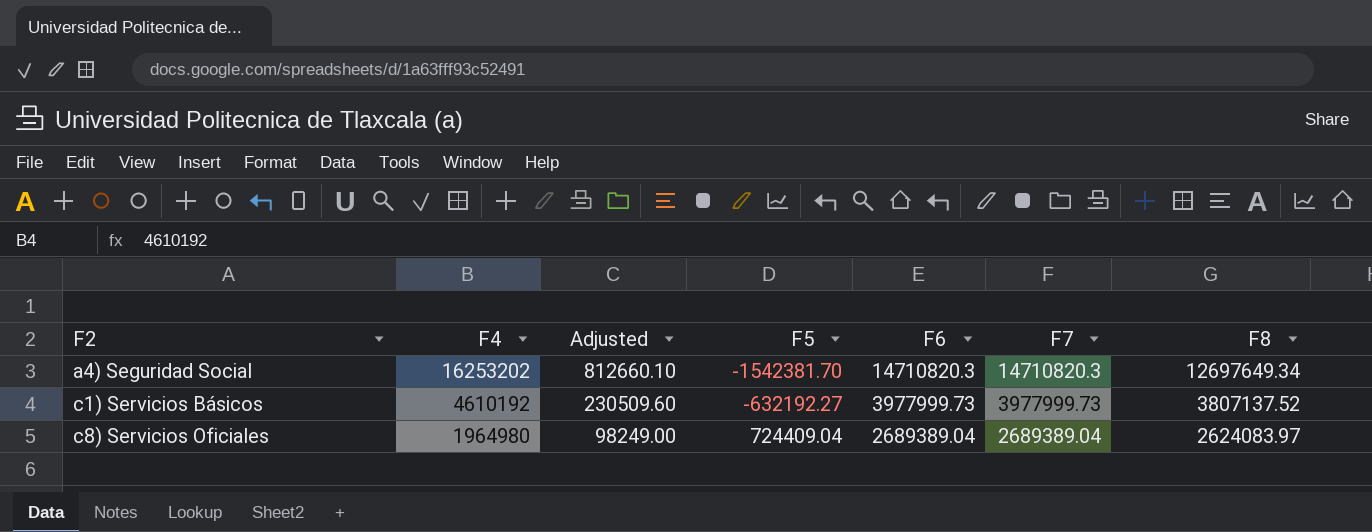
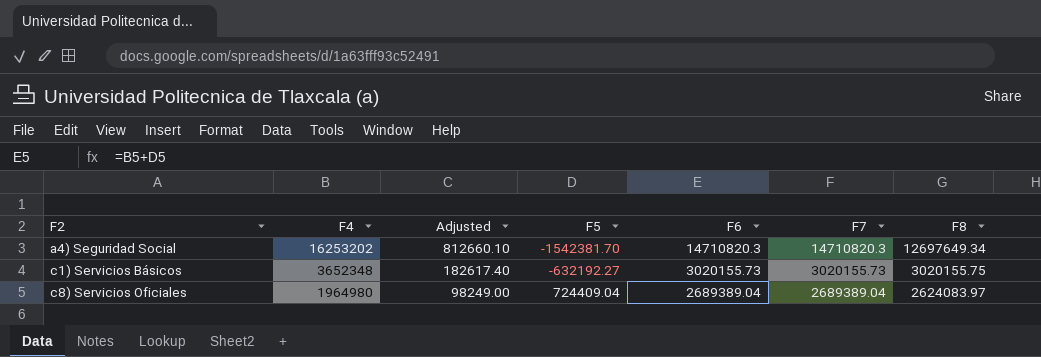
c1) Servicios Básicos | F4: 4610192 -> 3652348
c1) Servicios Básicos | Adjusted: 230509.60 -> 182617.40
c1) Servicios Básicos | F6: 3977999.73 -> 3020155.73
c1) Servicios Básicos | F7: 3977999.73 -> 3020155.73
c1) Servicios Básicos | F8: 3807137.52 -> 3020155.75

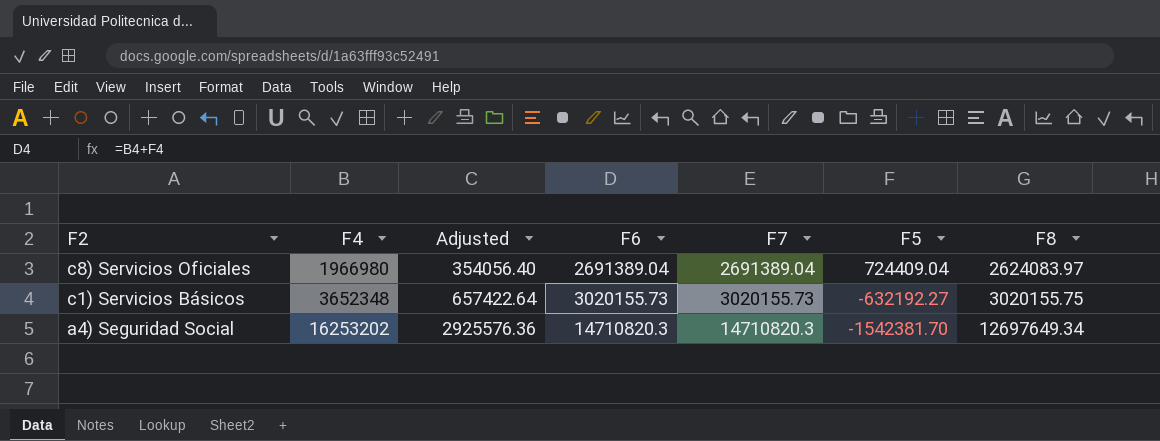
row order: F2 ascending -> F2 descending
column Adjusted | formula: [F4] * 0.05 -> [F4] * 0.18
column F5 | position: 4 -> 6
c8) Servicios Oficiales | F4: 1964980 -> 1966980
c8) Servicios Oficiales | F6: 2689389.04 -> 2691389.04
c8) Servicios Oficiales | F7: 2689389.04 -> 2691389.04

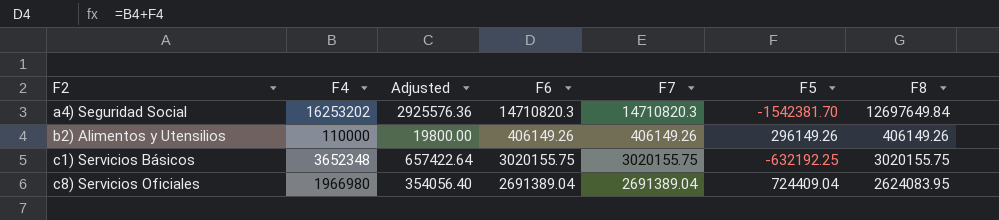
row order: F2 descending -> F2 ascending
a4) Seguridad Social | F8: 12697649.34 -> 12697649.84
row b2) Alimentos y Utensilios: none -> 110000 | 19800.00 | 406149.26 | 406149.26 | 296149.26 | 406149.26
c1) Servicios Básicos | F6: 3020155.73 -> 3020155.75
c1) Servicios Básicos | F7: 3020155.73 -> 3020155.75
c1) Servicios Básicos | F5: -632192.27 -> -632192.25
c8) Servicios Oficiales | F8: 2624083.97 -> 2624083.95

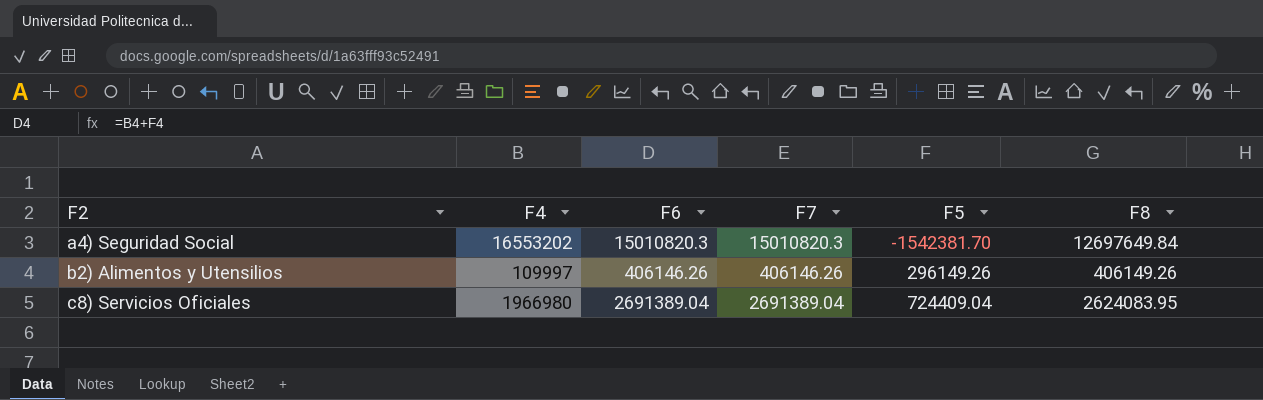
column Adjusted | formula: [F4] * 0.18 -> none
row c1) Servicios Básicos: 3652348 | 657422.64 | 3020155.75 | 3020155.75 | -632192.25 | 3020155.75 -> none
a4) Seguridad Social | F4: 16253202 -> 16553202
a4) Seguridad Social | F6: 14710820.3 -> 15010820.3
a4) Seguridad Social | F7: 14710820.3 -> 15010820.3
b2) Alimentos y Utensilios | F4: 110000 -> 109997
b2) Alimentos y Utensilios | F6: 406149.26 -> 406146.26
b2) Alimentos y Utensilios | F7: 406149.26 -> 406146.26

